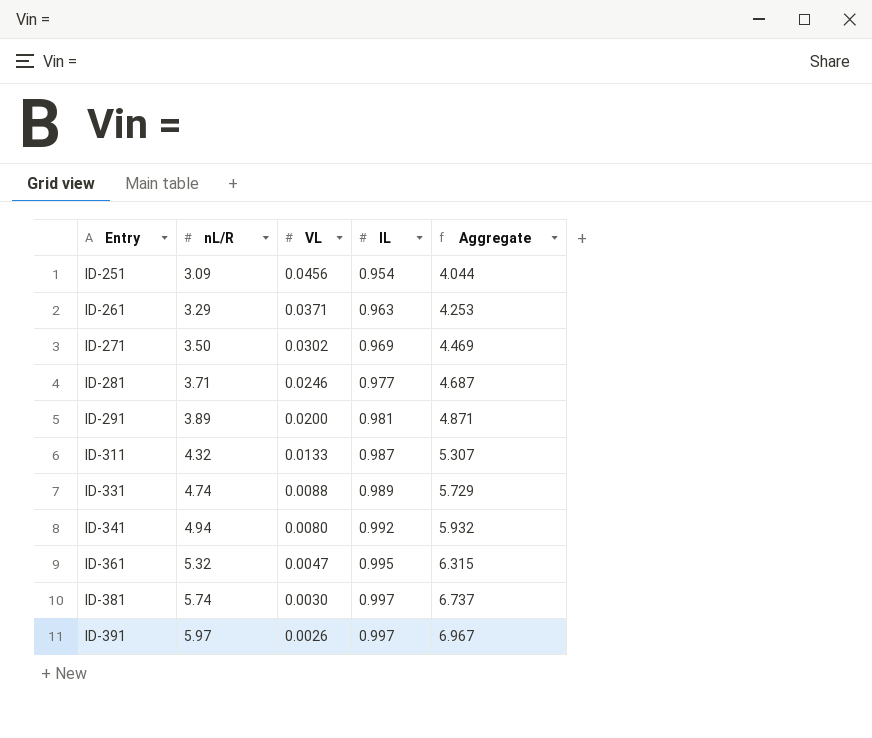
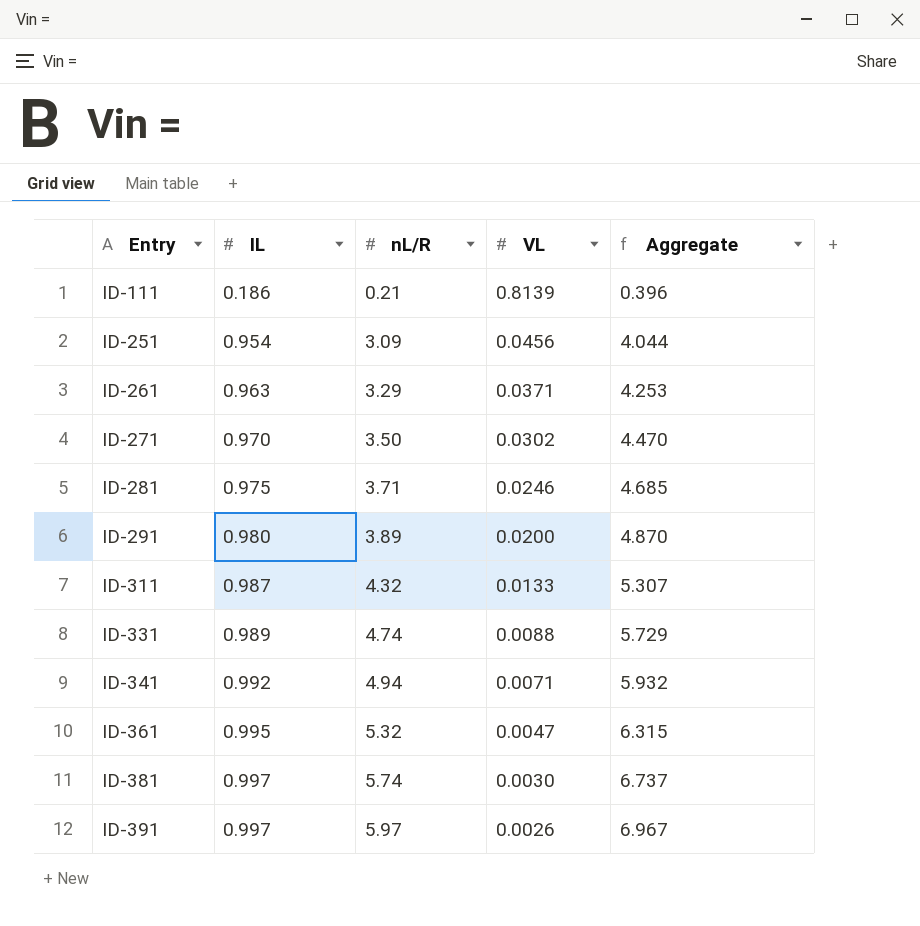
column IL | position: 4 -> 2
row ID-111: none -> 0.186 | 0.21 | 0.8139 | 0.396
ID-271 | IL: 0.969 -> 0.970
ID-271 | Aggregate: 4.469 -> 4.470
ID-281 | IL: 0.977 -> 0.975
ID-281 | Aggregate: 4.687 -> 4.685
ID-291 | IL: 0.981 -> 0.980
ID-291 | Aggregate: 4.871 -> 4.870
ID-341 | VL: 0.0080 -> 0.0071

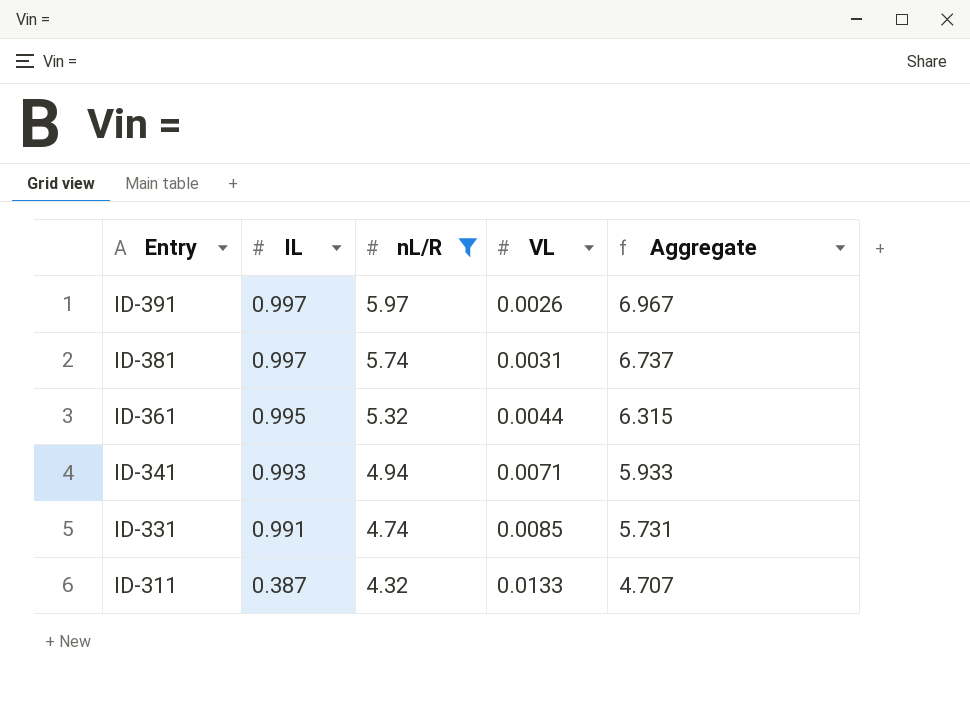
filter: none -> nL/R >= 4.32
row order: Entry ascending -> Entry descending
ID-381 | VL: 0.0030 -> 0.0031
ID-361 | VL: 0.0047 -> 0.0044
ID-341 | IL: 0.992 -> 0.993
ID-341 | Aggregate: 5.932 -> 5.933
ID-331 | IL: 0.989 -> 0.991
ID-331 | VL: 0.0088 -> 0.0085
ID-331 | Aggregate: 5.729 -> 5.731
ID-311 | IL: 0.987 -> 0.387
ID-311 | Aggregate: 5.307 -> 4.707

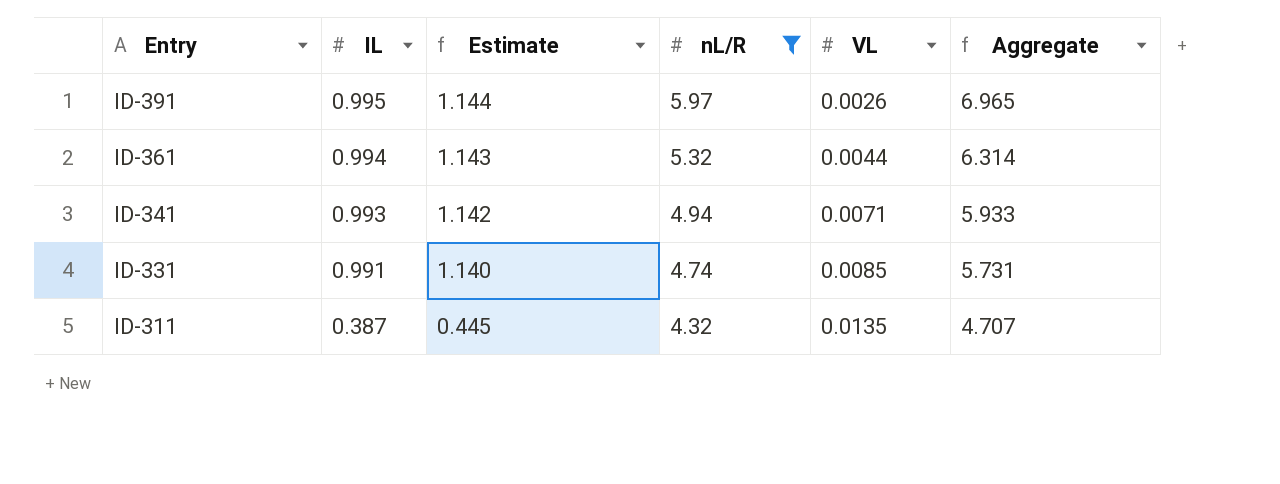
column Estimate | formula: none -> [IL] * 1.15
row ID-381: 0.997 | 5.74 | 0.0031 | 6.737 -> none
ID-391 | IL: 0.997 -> 0.995
ID-391 | Aggregate: 6.967 -> 6.965
ID-361 | IL: 0.995 -> 0.994
ID-361 | Aggregate: 6.315 -> 6.314
ID-311 | VL: 0.0133 -> 0.0135

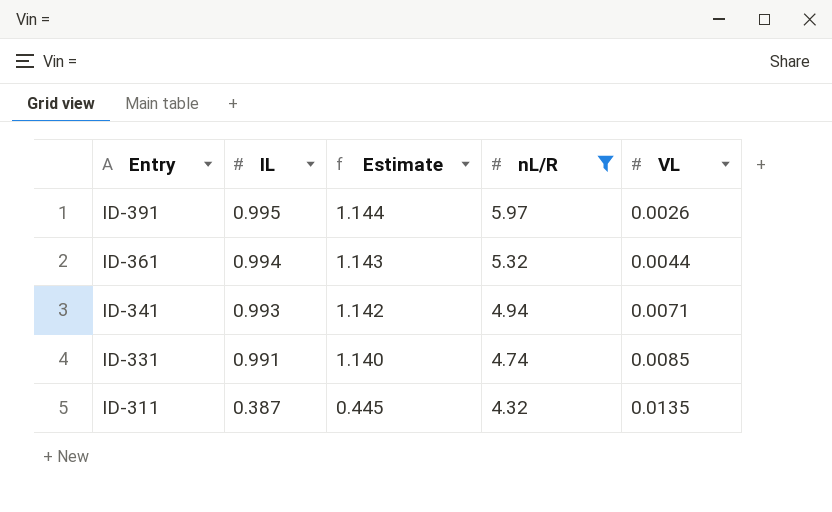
column Aggregate | formula: [IL] + [nL/R] -> none

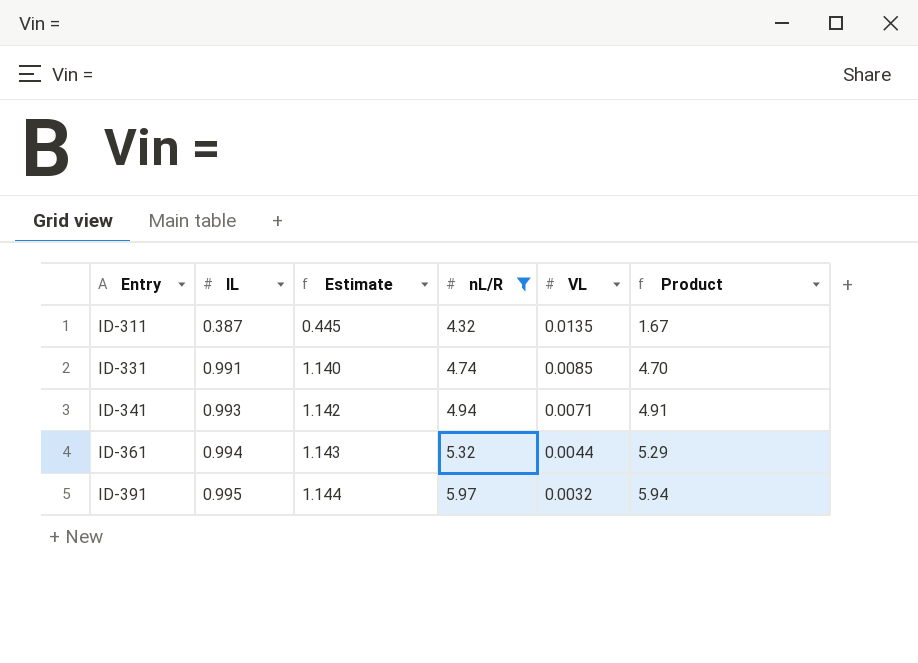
row order: Entry descending -> Entry ascending
column Product | formula: none -> [IL] * [nL/R]
ID-391 | VL: 0.0026 -> 0.0032

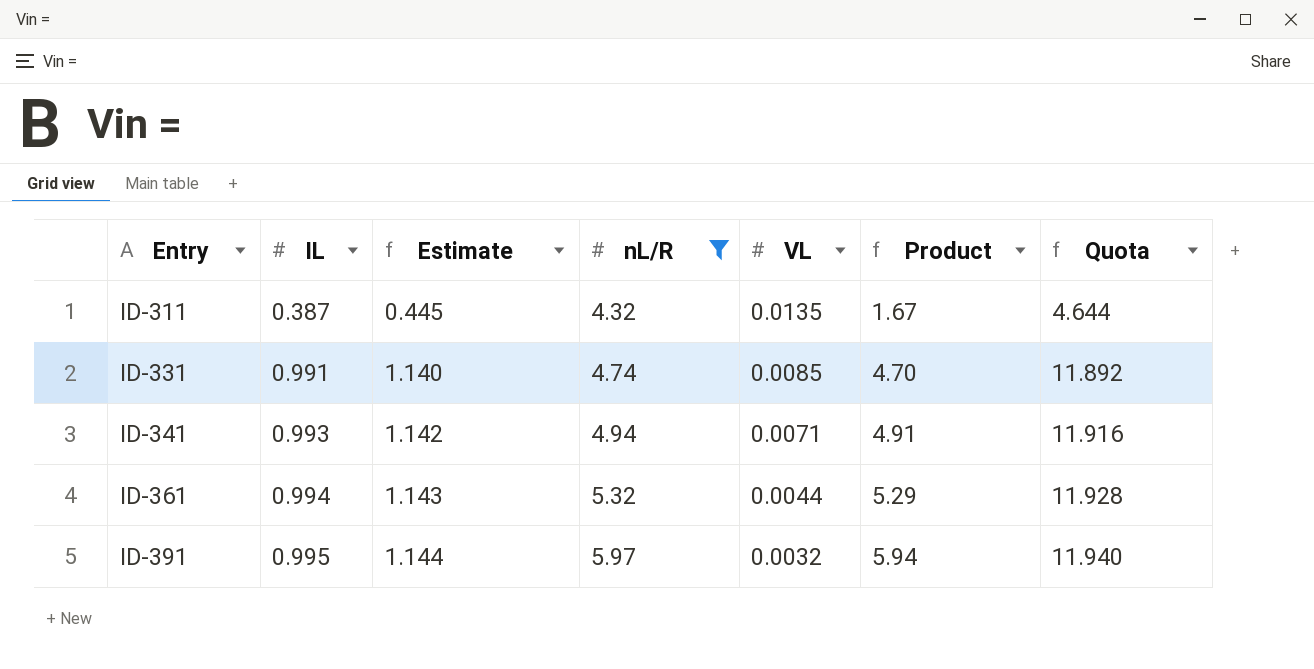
column Quota | formula: none -> [IL] * 12

